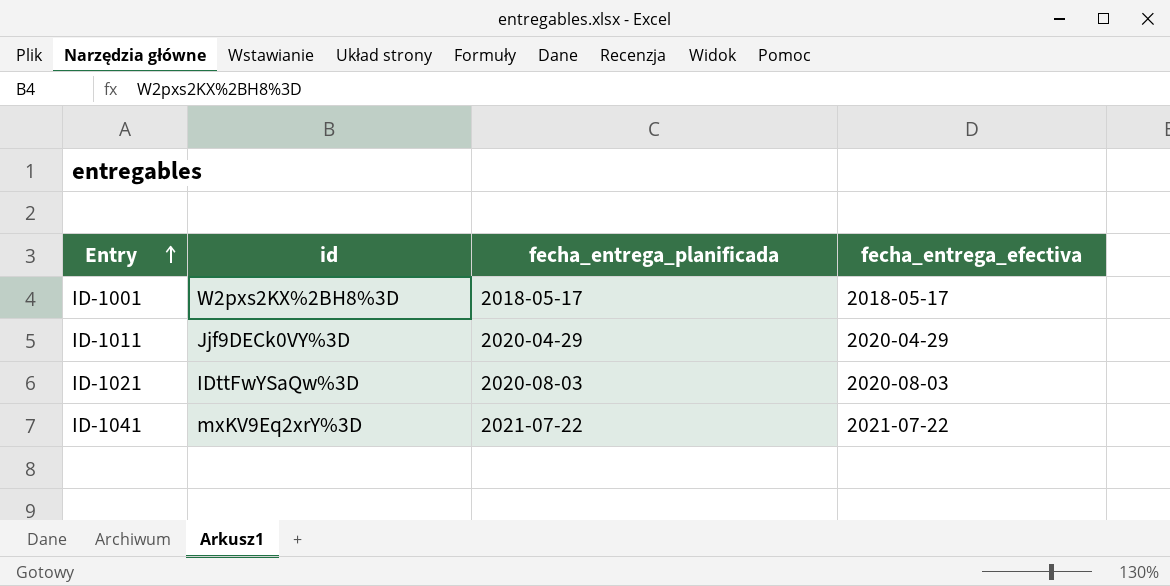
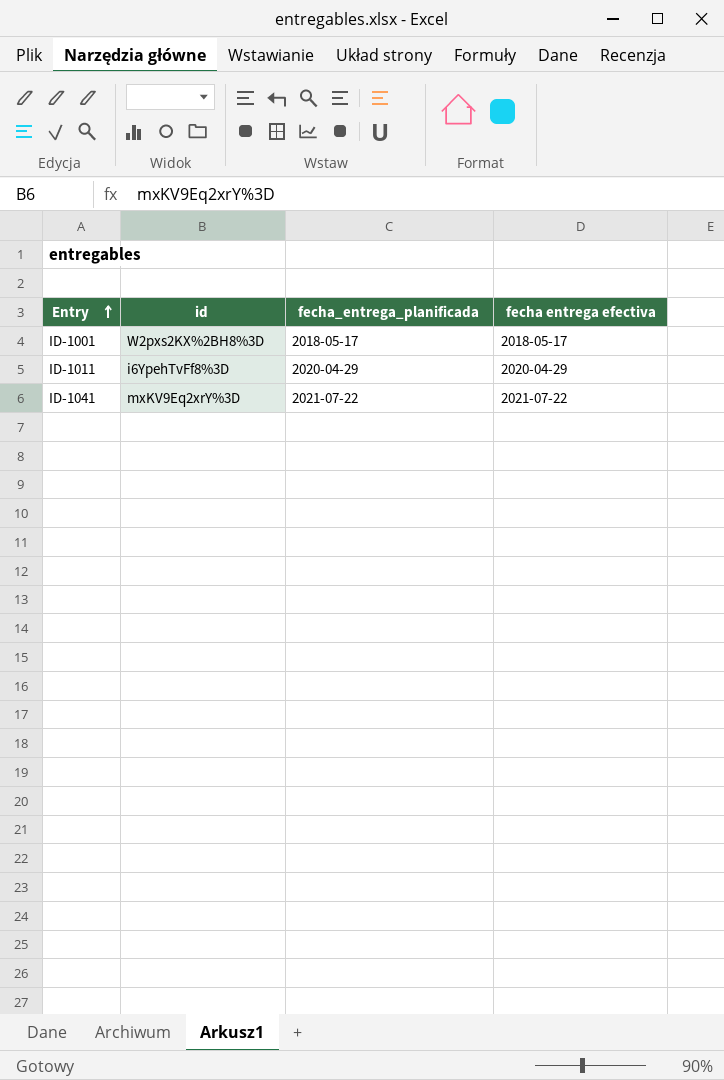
column name: fecha_entrega_efectiva -> fecha entrega efectiva
row ID-1021: IDttFwYSaQw%3D | 2020-08-03 | 2020-08-03 -> none
ID-1011 | id: Jjf9DECk0VY%3D -> i6YpehTvFf8%3D

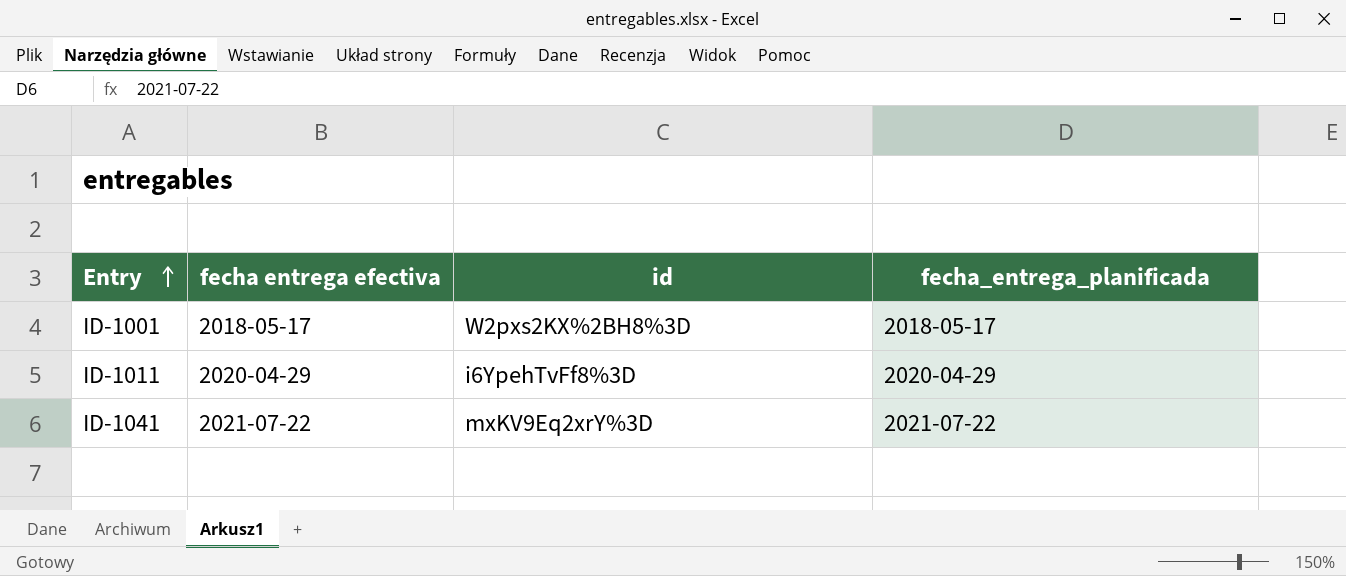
column fecha entrega efectiva | position: 4 -> 2

